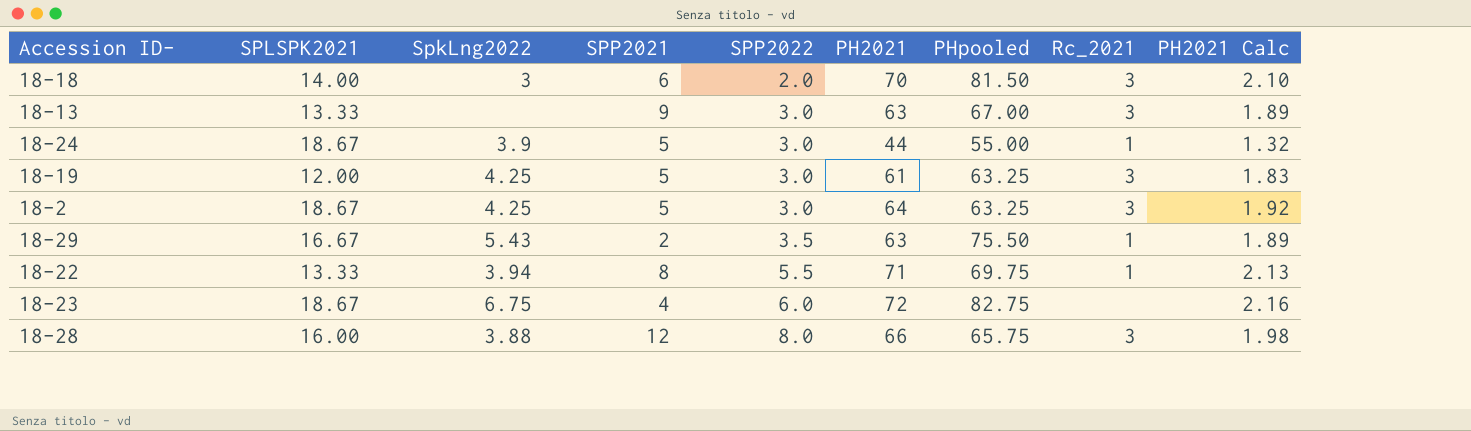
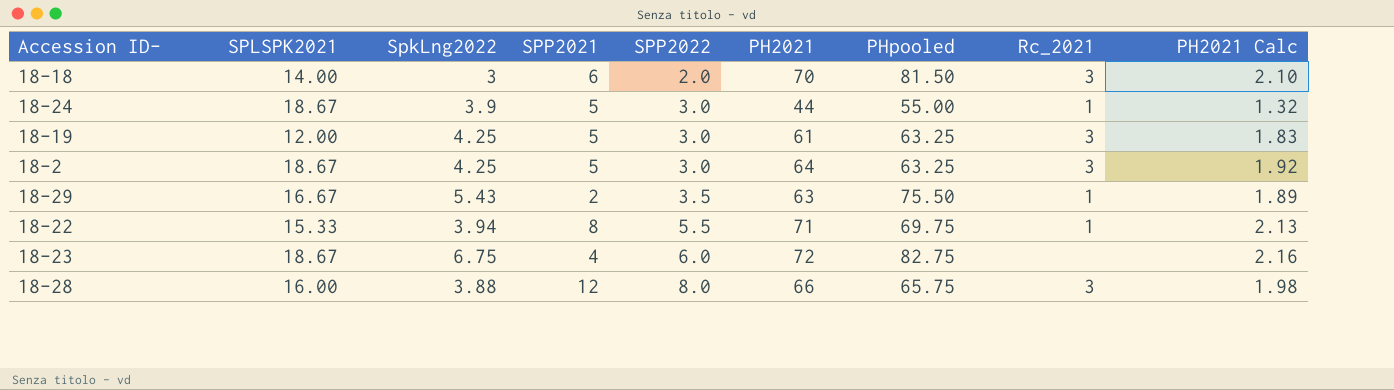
row 18-13: 13.33 | none | 9 | 3.0 | 63 | 67.00 | 3 | 1.89 -> none
18-22 | SPLSPK2021: 13.33 -> 15.33

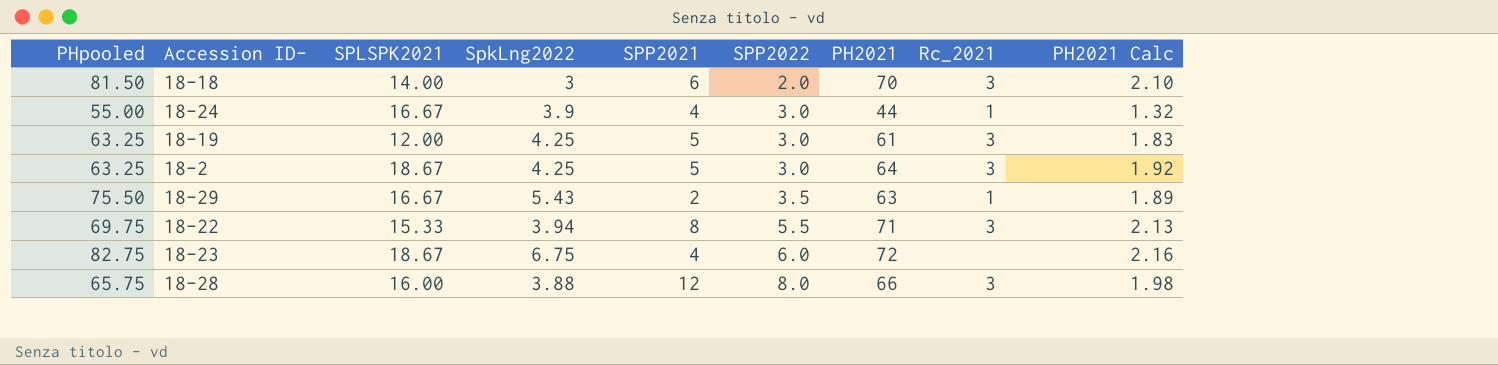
column PHpooled | position: 7 -> 1
18-24 | SPLSPK2021: 18.67 -> 16.67
18-24 | SPP2021: 5 -> 4
18-22 | Rc_2021: 1 -> 3

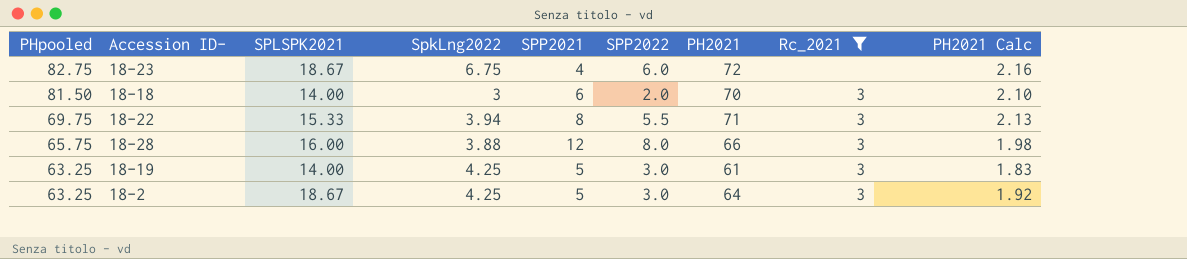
filter: none -> Rc_2021 != 1
row order: SPP2022 ascending -> PHpooled descending
18-19 | SPLSPK2021: 12.00 -> 14.00

